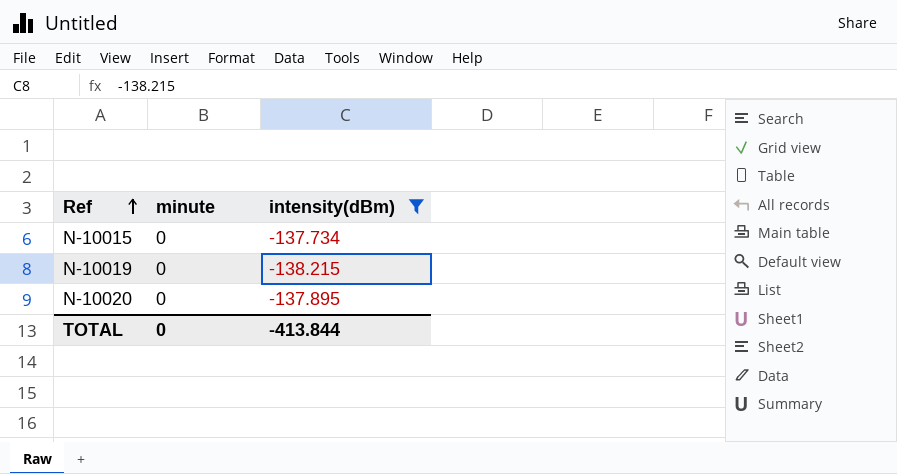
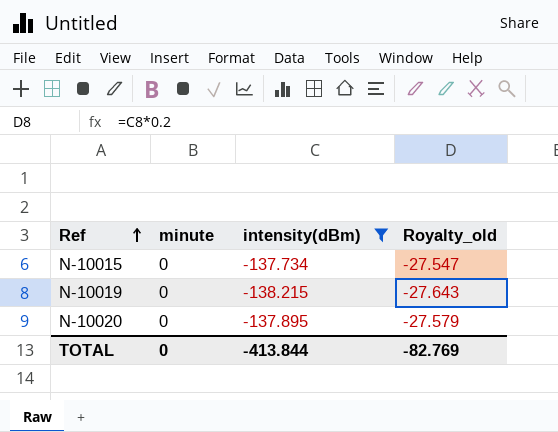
column Royalty_old | formula: none -> [intensity(dBm)] * 0.2

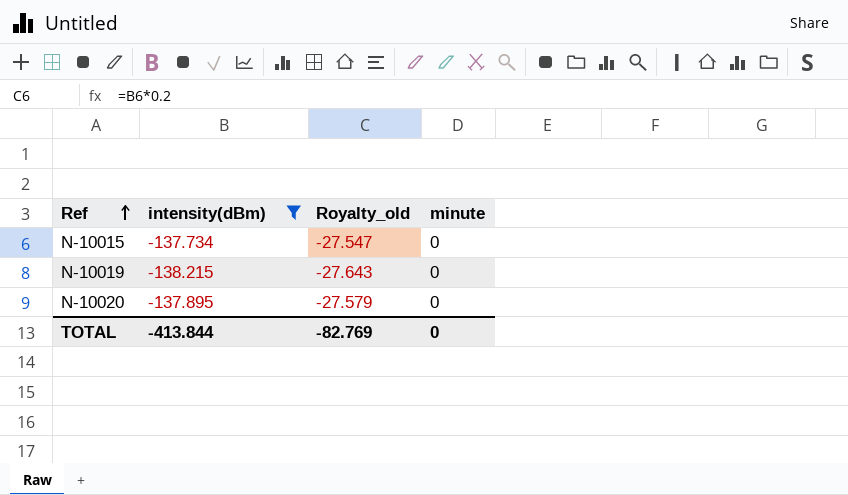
column minute | position: 2 -> 4

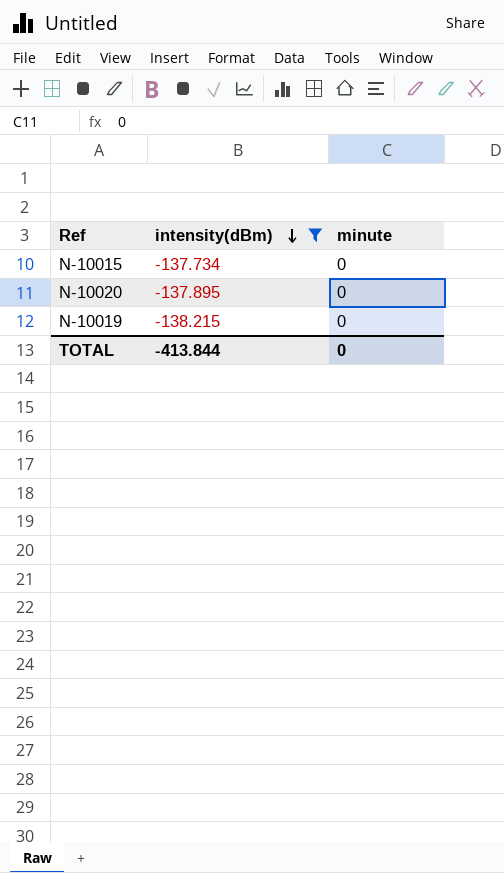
row order: Ref ascending -> intensity(dBm) descending
column Royalty_old | formula: [intensity(dBm)] * 0.2 -> none

